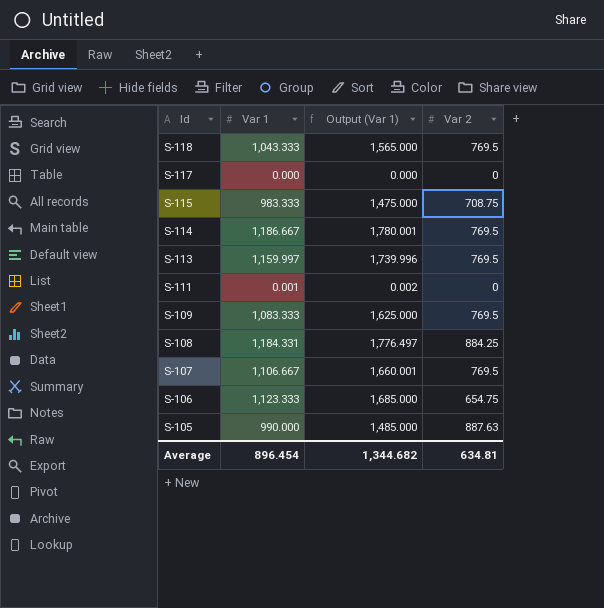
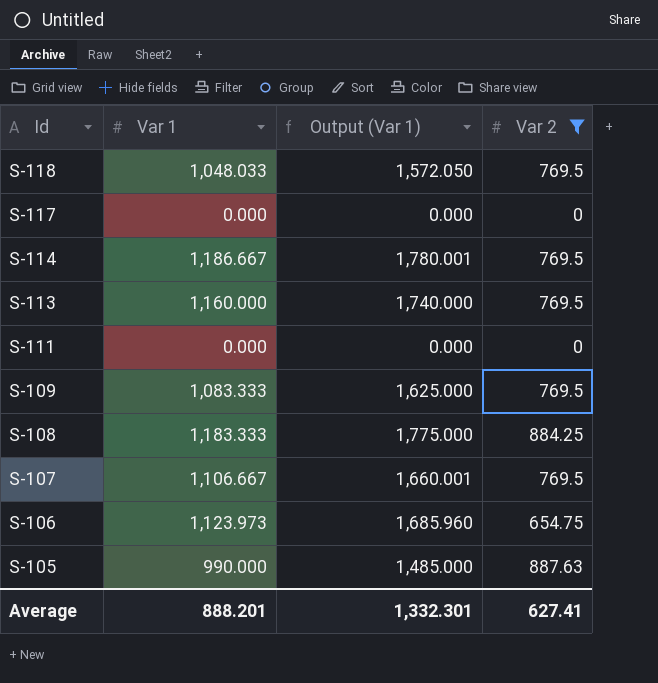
filter: none -> Var 2 != 708.75
S-118 | Var 1: 1,043.333 -> 1,048.033
S-118 | Output (Var 1): 1,565.000 -> 1,572.050
S-113 | Var 1: 1,159.997 -> 1,160.000
S-113 | Output (Var 1): 1,739.996 -> 1,740.000
S-111 | Var 1: 0.001 -> 0.000
S-111 | Output (Var 1): 0.002 -> 0.000
S-108 | Var 1: 1,184.331 -> 1,183.333
S-108 | Output (Var 1): 1,776.497 -> 1,775.000
S-106 | Var 1: 1,123.333 -> 1,123.973
S-106 | Output (Var 1): 1,685.000 -> 1,685.960
Average | Var 1: 896.454 -> 888.201
Average | Output (Var 1): 1,344.682 -> 1,332.301
Average | Var 2: 634.81 -> 627.41

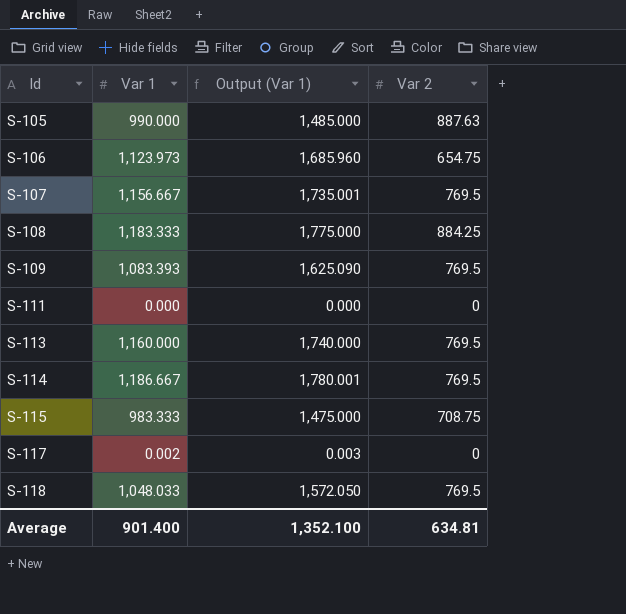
filter: Var 2 != 708.75 -> none
row order: Id descending -> Id ascending
S-107 | Var 1: 1,106.667 -> 1,156.667
S-107 | Output (Var 1): 1,660.001 -> 1,735.001
S-109 | Var 1: 1,083.333 -> 1,083.393
S-109 | Output (Var 1): 1,625.000 -> 1,625.090
S-117 | Var 1: 0.000 -> 0.002
S-117 | Output (Var 1): 0.000 -> 0.003
Average | Var 1: 888.201 -> 901.400
Average | Output (Var 1): 1,332.301 -> 1,352.100
Average | Var 2: 627.41 -> 634.81

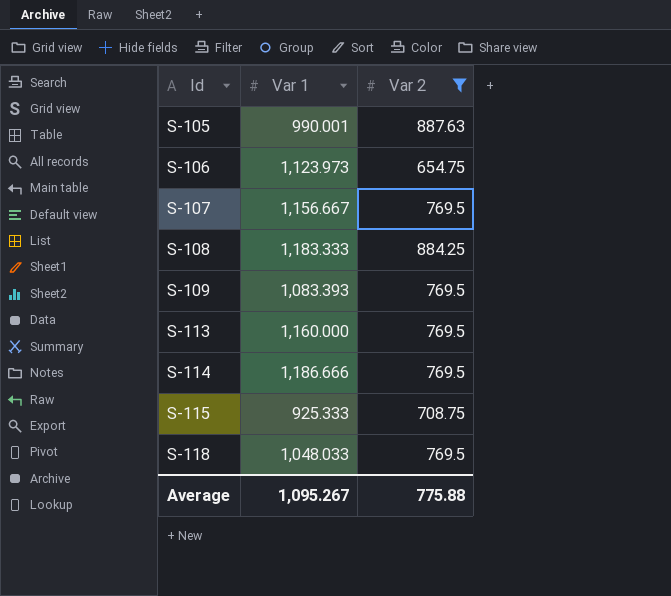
filter: none -> Var 2 != 0
column Output (Var 1) | formula: [Var 1] * 1.5 -> none
S-105 | Var 1: 990.000 -> 990.001
S-114 | Var 1: 1,186.667 -> 1,186.666
S-115 | Var 1: 983.333 -> 925.333
Average | Var 1: 901.400 -> 1,095.267
Average | Var 2: 634.81 -> 775.88

